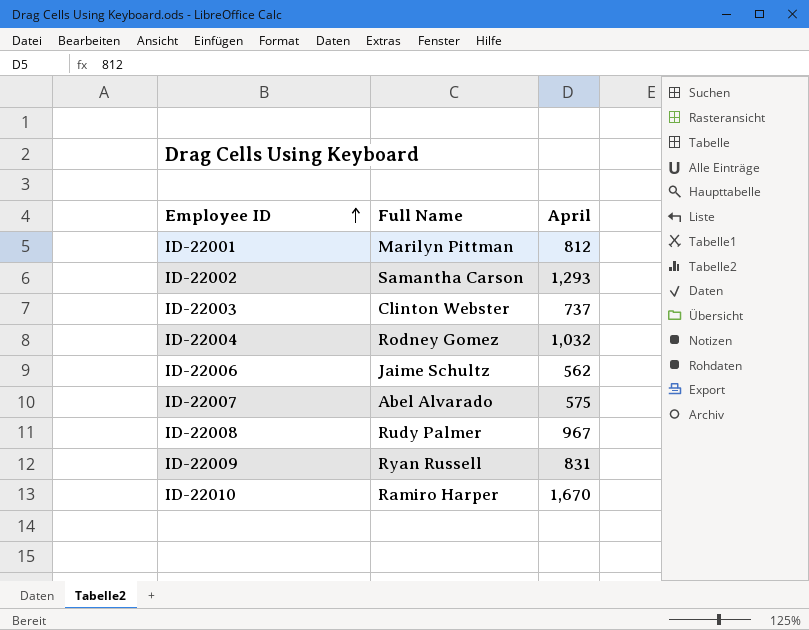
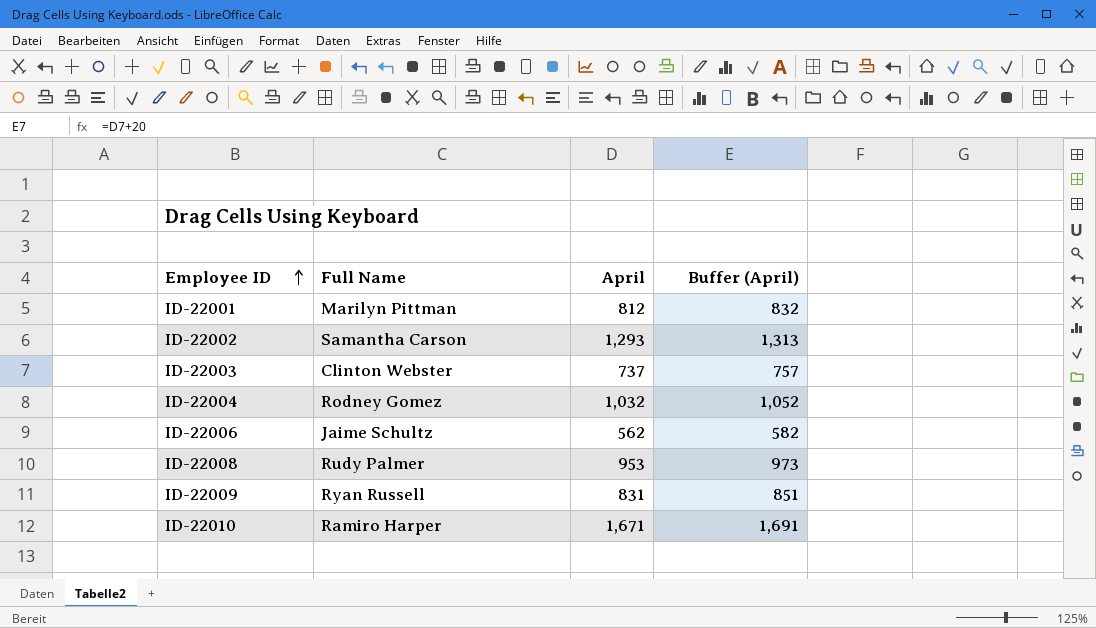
column Buffer (April) | formula: none -> [April] + 20
row ID-22007: Abel Alvarado | 575 -> none
ID-22008 | April: 967 -> 953
ID-22010 | April: 1,670 -> 1,671

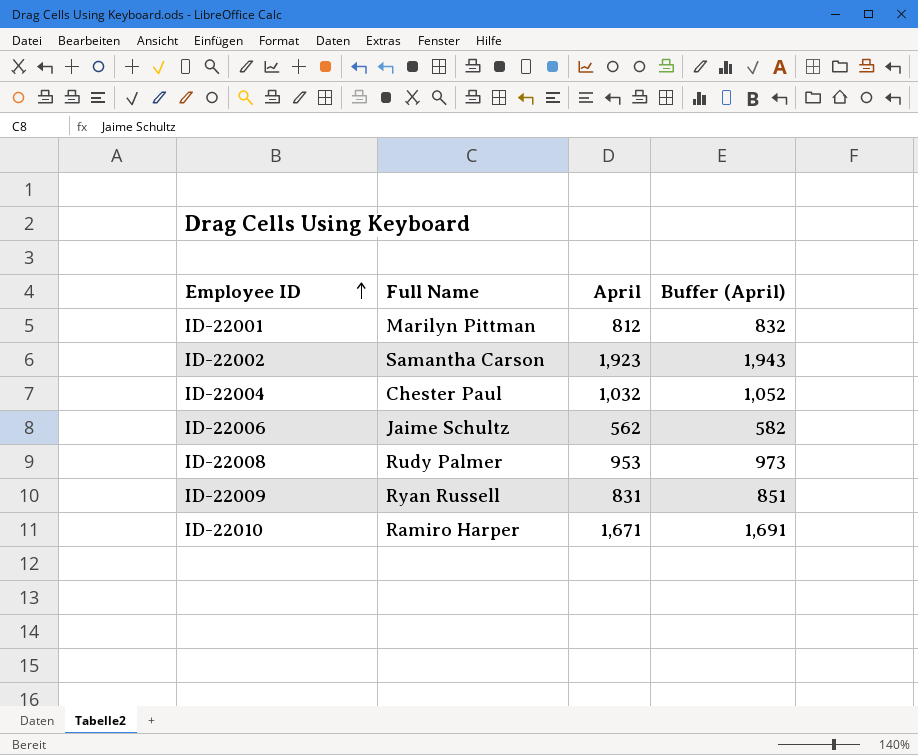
row ID-22003: Clinton Webster | 737 | 757 -> none
ID-22002 | April: 1,293 -> 1,923
ID-22002 | Buffer (April): 1,313 -> 1,943
ID-22004 | Full Name: Rodney Gomez -> Chester Paul

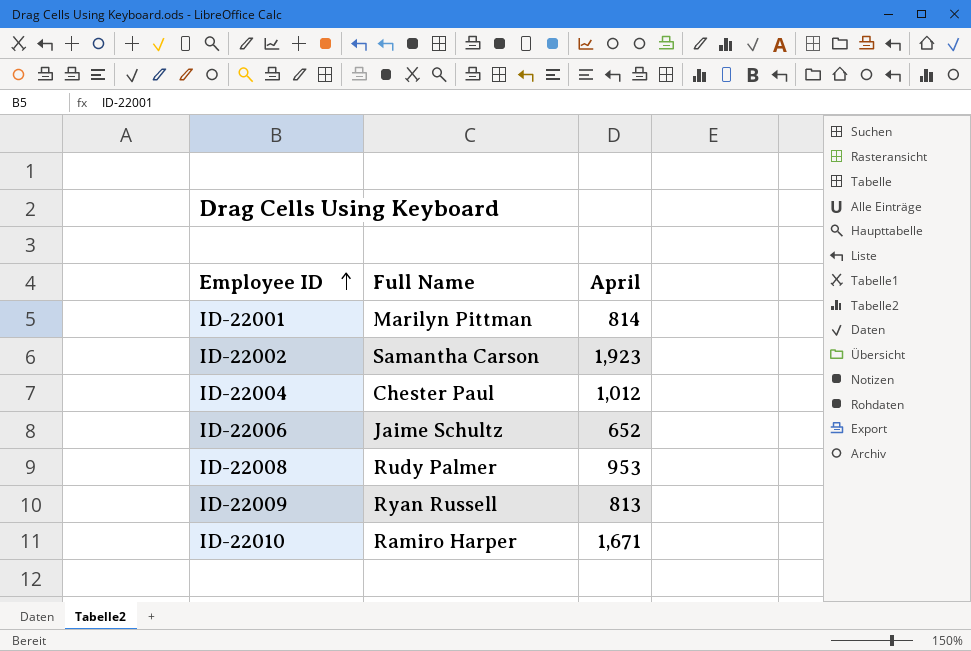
column Buffer (April) | formula: [April] + 20 -> none
ID-22001 | April: 812 -> 814
ID-22004 | April: 1,032 -> 1,012
ID-22006 | April: 562 -> 652
ID-22009 | April: 831 -> 813

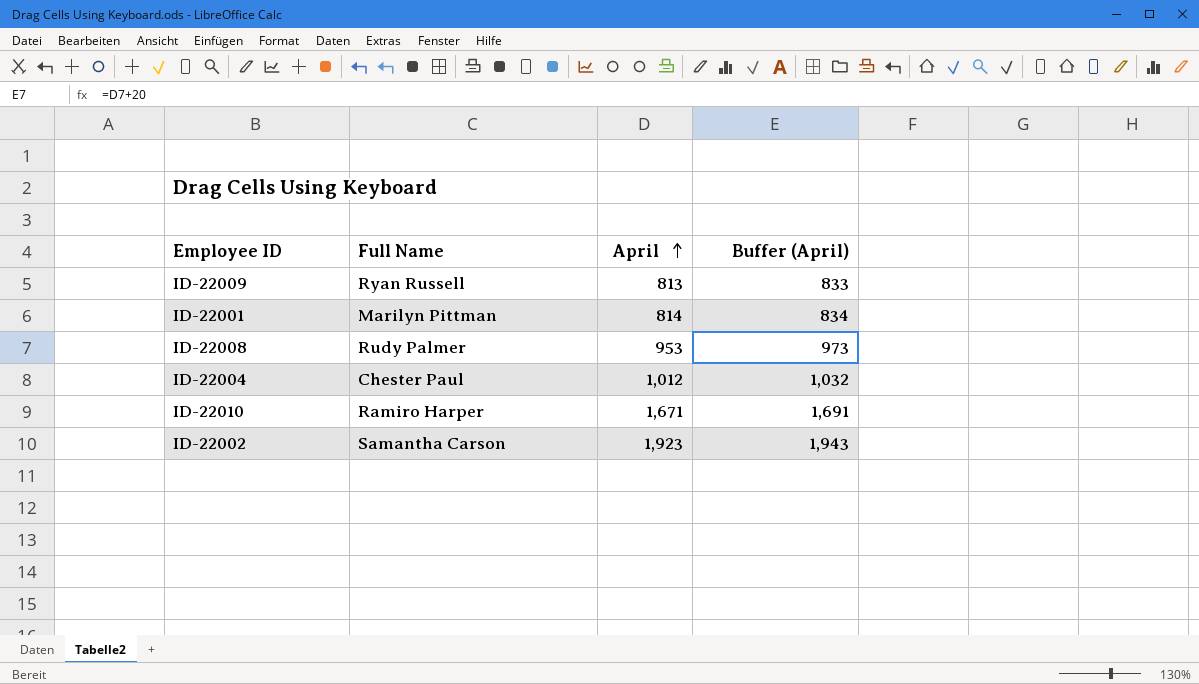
row order: Employee ID ascending -> April ascending
column Buffer (April) | formula: none -> [April] + 20
row ID-22006: Jaime Schultz | 652 -> none

